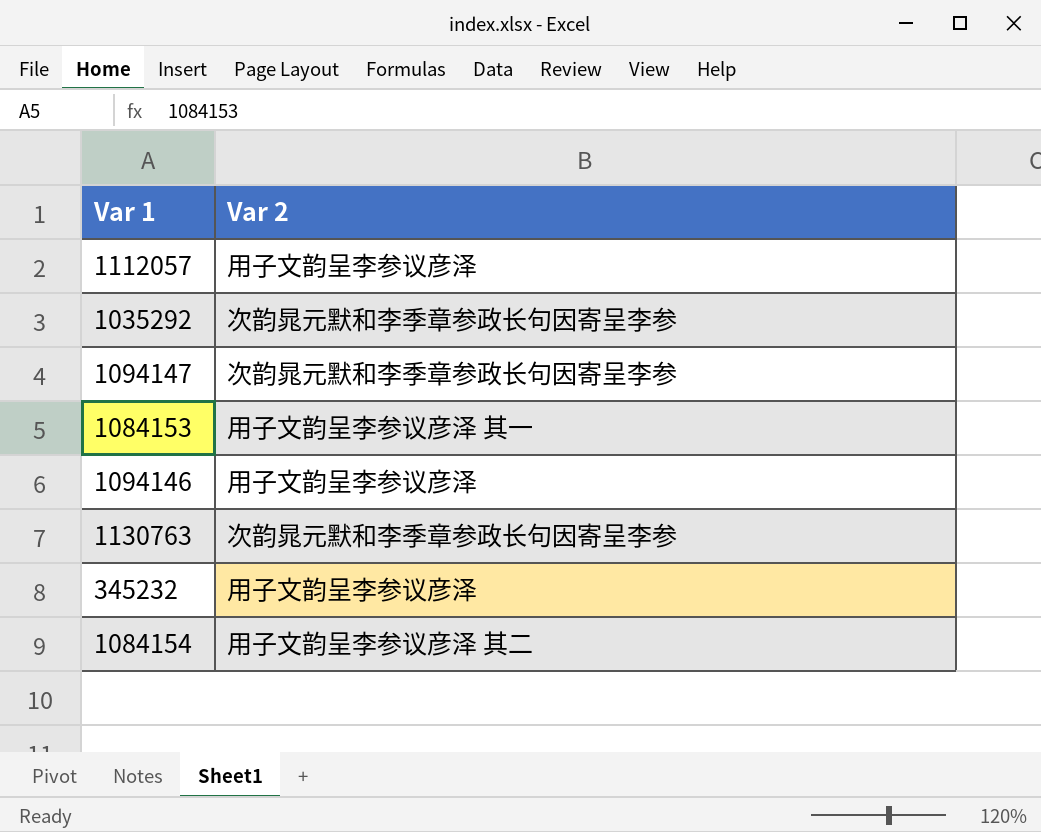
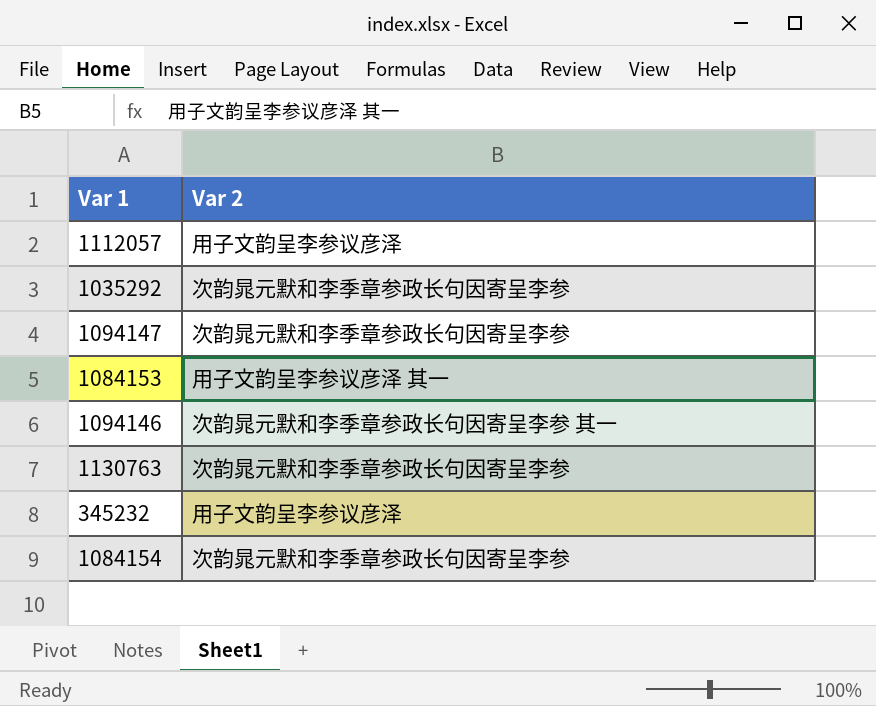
1094146 | Var 2: 用子文韵呈李参议彦泽 -> 次韵晁元默和李季章参政长句因寄呈李参 其一
1084154 | Var 2: 用子文韵呈李参议彦泽 其二 -> 次韵晁元默和李季章参政长句因寄呈李参

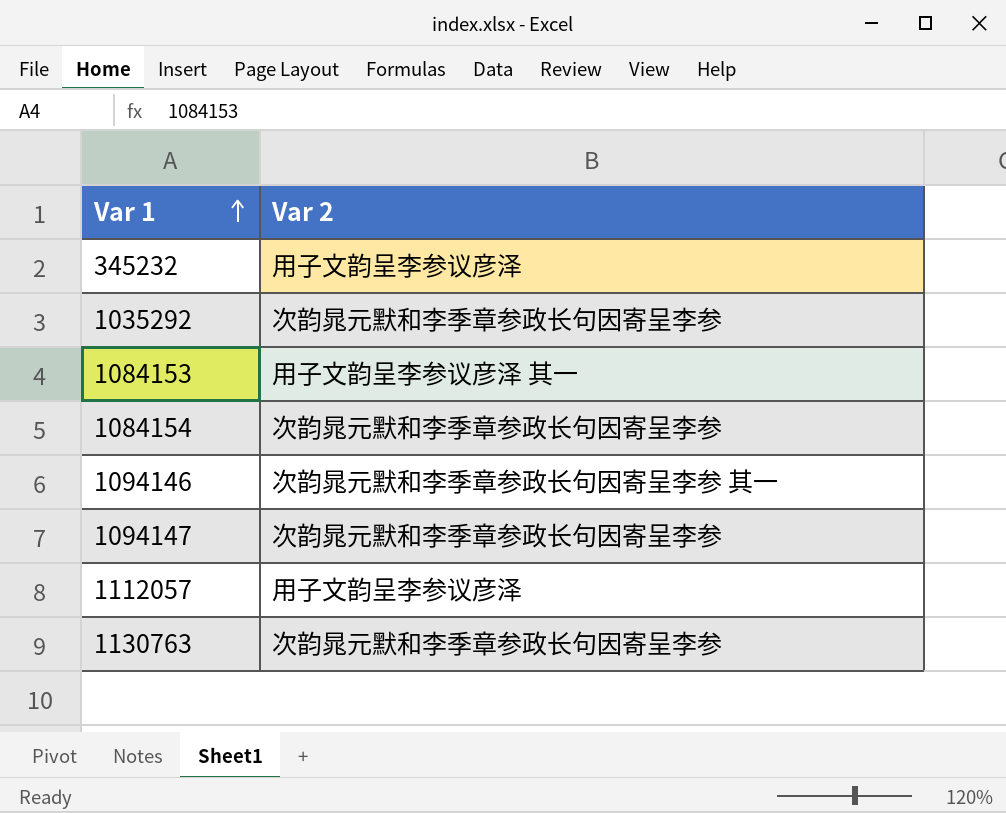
row order: none -> Var 1 ascending

